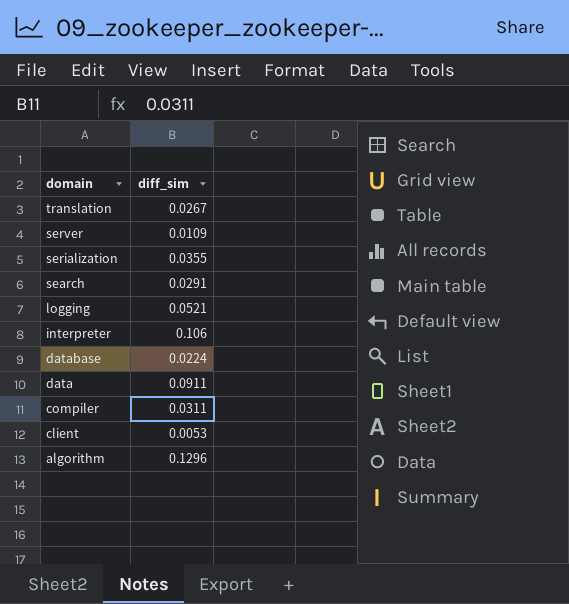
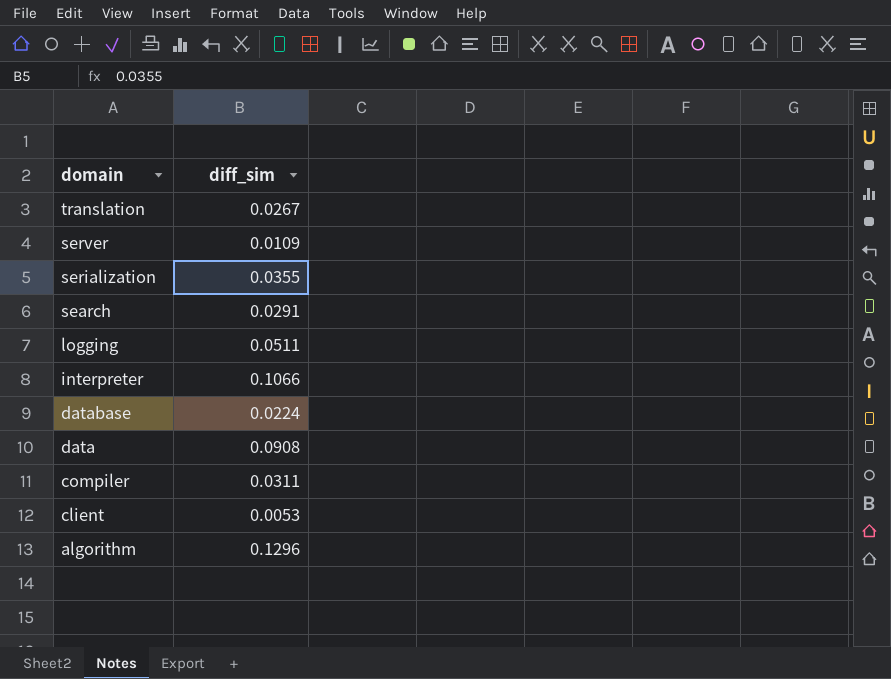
logging | diff_sim: 0.0521 -> 0.0511
interpreter | diff_sim: 0.106 -> 0.1066
data | diff_sim: 0.0911 -> 0.0908

